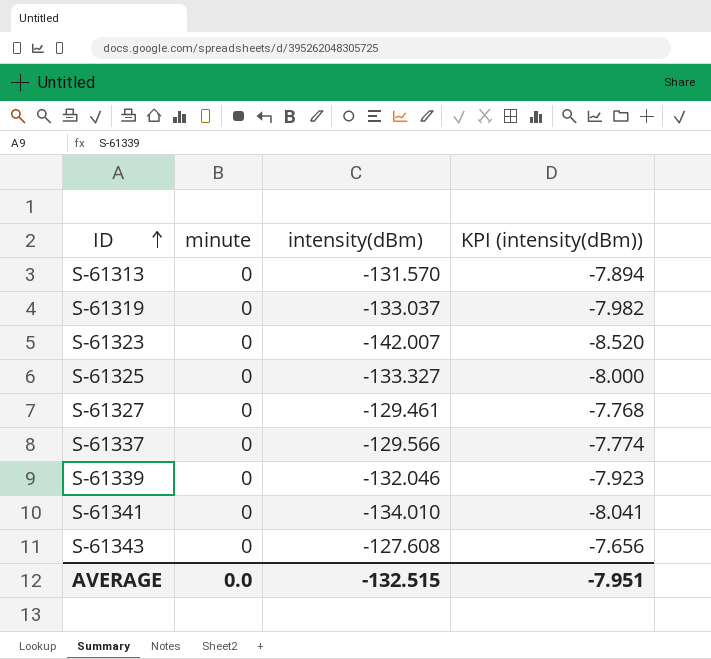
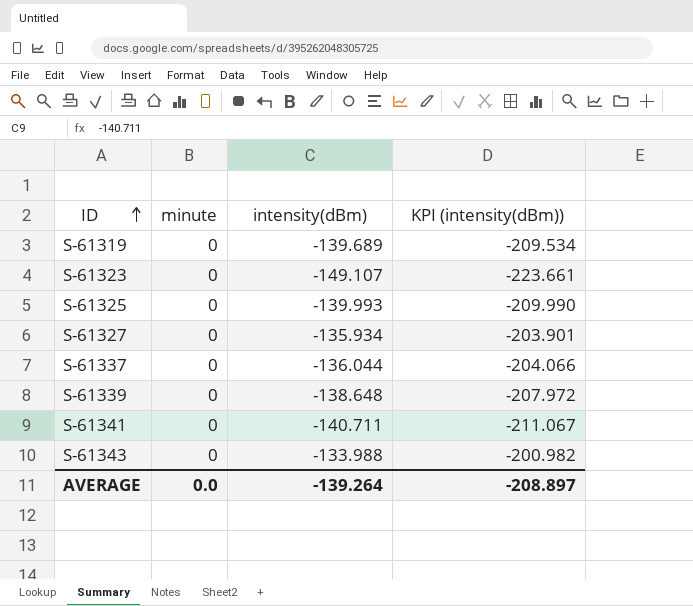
column KPI (intensity(dBm)) | formula: [intensity(dBm)] * 0.06 -> [intensity(dBm)] * 1.5
row S-61313: 0 | -131.570 | -7.894 -> none
S-61319 | intensity(dBm): -133.037 -> -139.689
S-61323 | intensity(dBm): -142.007 -> -149.107
S-61325 | intensity(dBm): -133.327 -> -139.993
S-61327 | intensity(dBm): -129.461 -> -135.934
S-61337 | intensity(dBm): -129.566 -> -136.044
S-61339 | intensity(dBm): -132.046 -> -138.648
S-61341 | intensity(dBm): -134.010 -> -140.711
S-61343 | intensity(dBm): -127.608 -> -133.988
AVERAGE | intensity(dBm): -132.515 -> -139.264
AVERAGE | KPI (intensity(dBm)): -7.951 -> -208.897

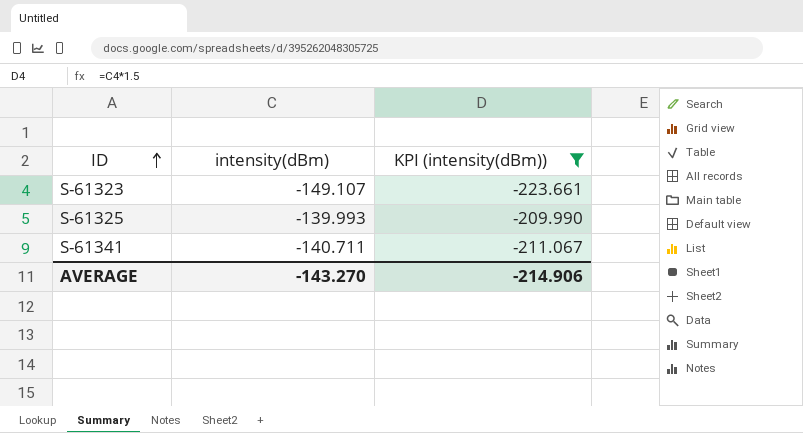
filter: none -> KPI (intensity(dBm)) <= -209.990
column minute | position: 2 -> none
AVERAGE | intensity(dBm): -139.264 -> -143.270
AVERAGE | KPI (intensity(dBm)): -208.897 -> -214.906

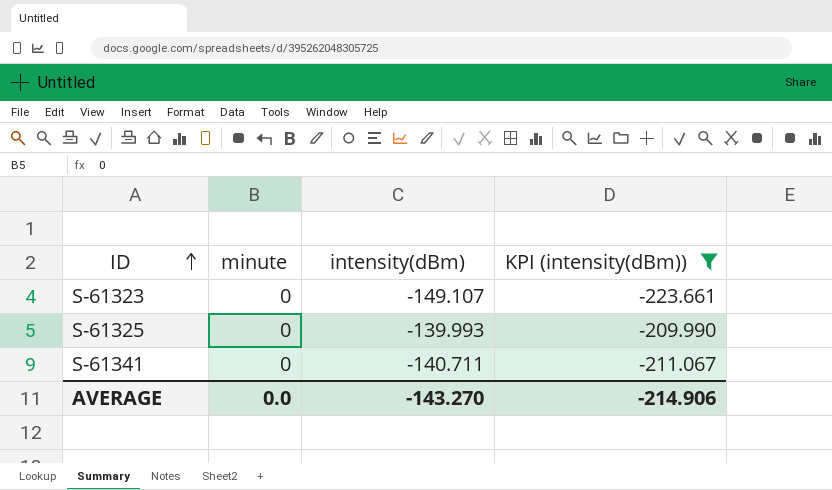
column minute | position: none -> 2

